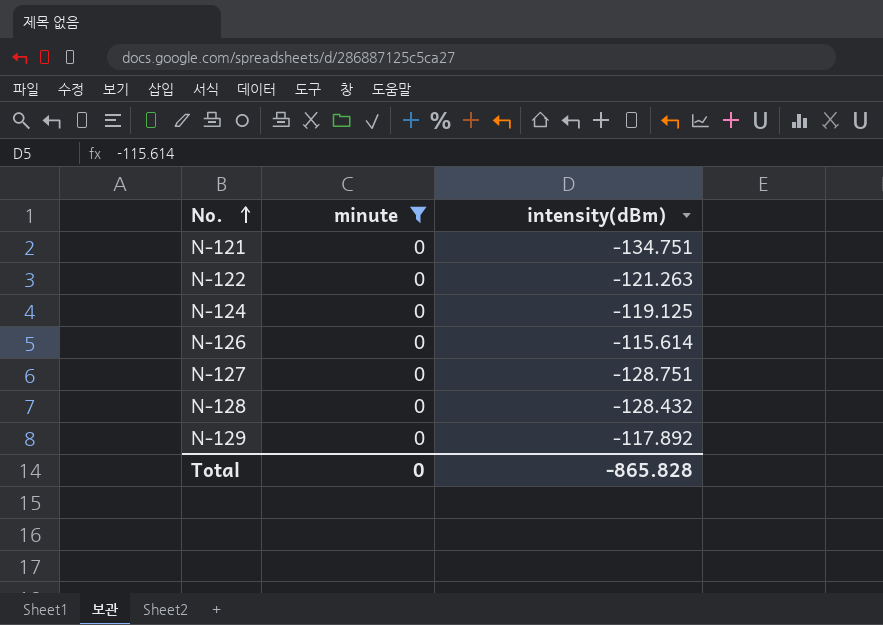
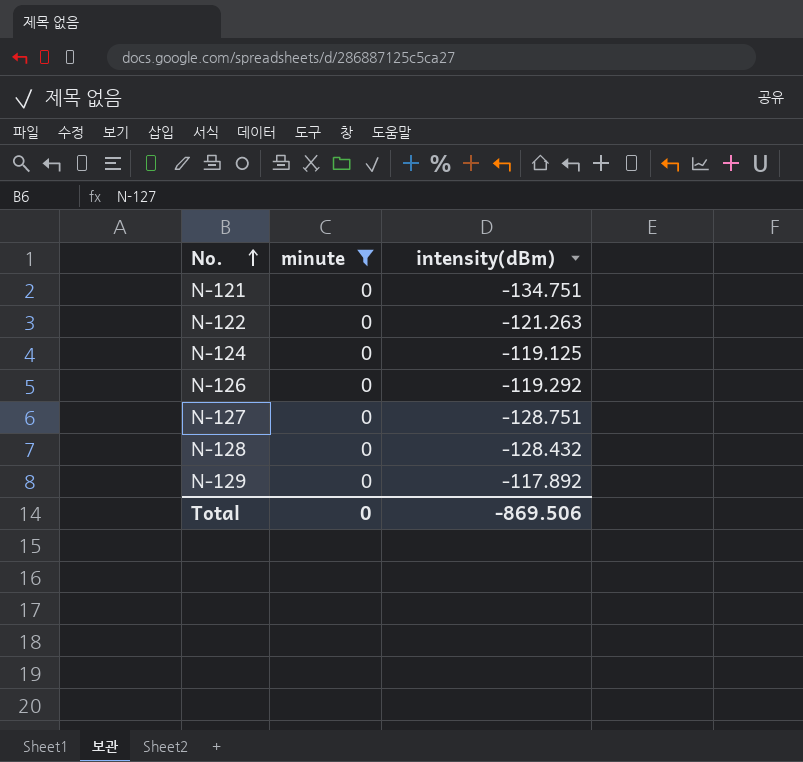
N-126 | intensity(dBm): -115.614 -> -119.292
Total | intensity(dBm): -865.828 -> -869.506

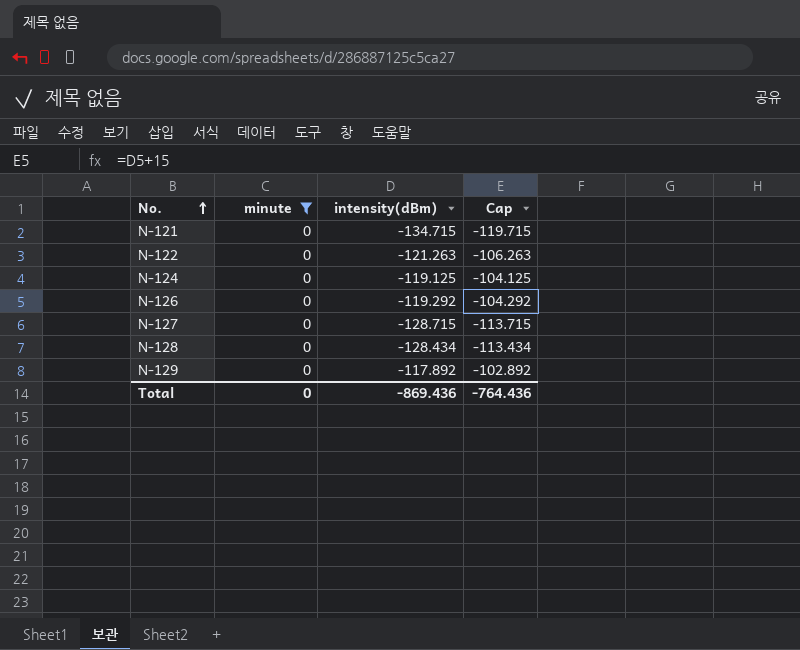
column Cap | formula: none -> [intensity(dBm)] + 15
N-121 | intensity(dBm): -134.751 -> -134.715
N-127 | intensity(dBm): -128.751 -> -128.715
N-128 | intensity(dBm): -128.432 -> -128.434
Total | intensity(dBm): -869.506 -> -869.436

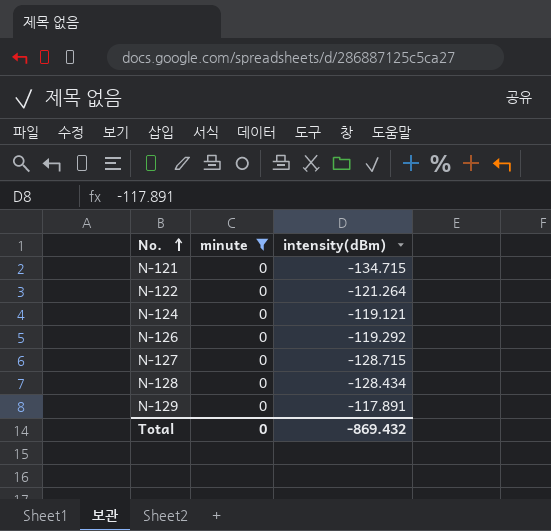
column Cap | formula: [intensity(dBm)] + 15 -> none
N-122 | intensity(dBm): -121.263 -> -121.264
N-124 | intensity(dBm): -119.125 -> -119.121
N-129 | intensity(dBm): -117.892 -> -117.891
Total | intensity(dBm): -869.436 -> -869.432

